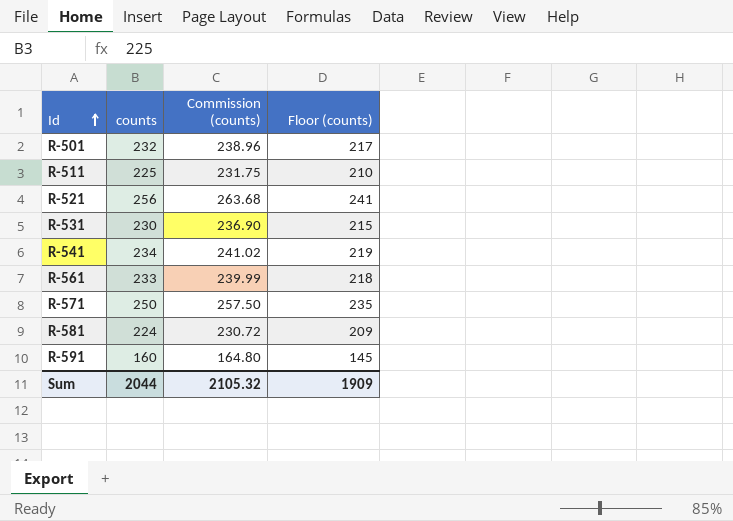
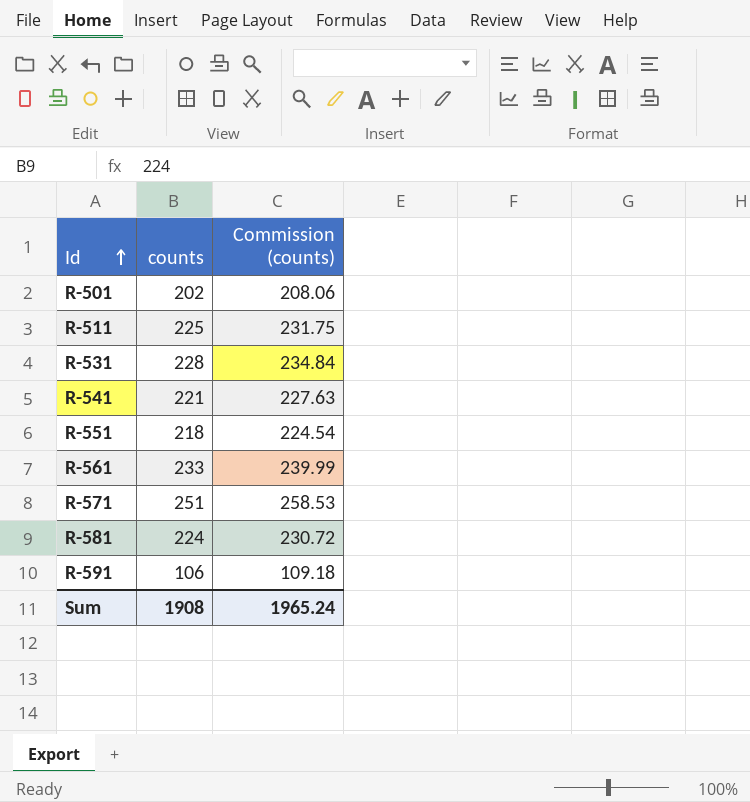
column Floor (counts) | formula: [counts] - 15 -> none
row R-521: 256 | 263.68 | 241 -> none
R-501 | counts: 232 -> 202
R-501 | Commission (counts): 238.96 -> 208.06
R-531 | counts: 230 -> 228
R-531 | Commission (counts): 236.90 -> 234.84
R-541 | counts: 234 -> 221
R-541 | Commission (counts): 241.02 -> 227.63
row R-551: none -> 218 | 224.54
R-571 | counts: 250 -> 251
R-571 | Commission (counts): 257.50 -> 258.53
R-591 | counts: 160 -> 106
R-591 | Commission (counts): 164.80 -> 109.18
Sum | counts: 2044 -> 1908
Sum | Commission (counts): 2105.32 -> 1965.24

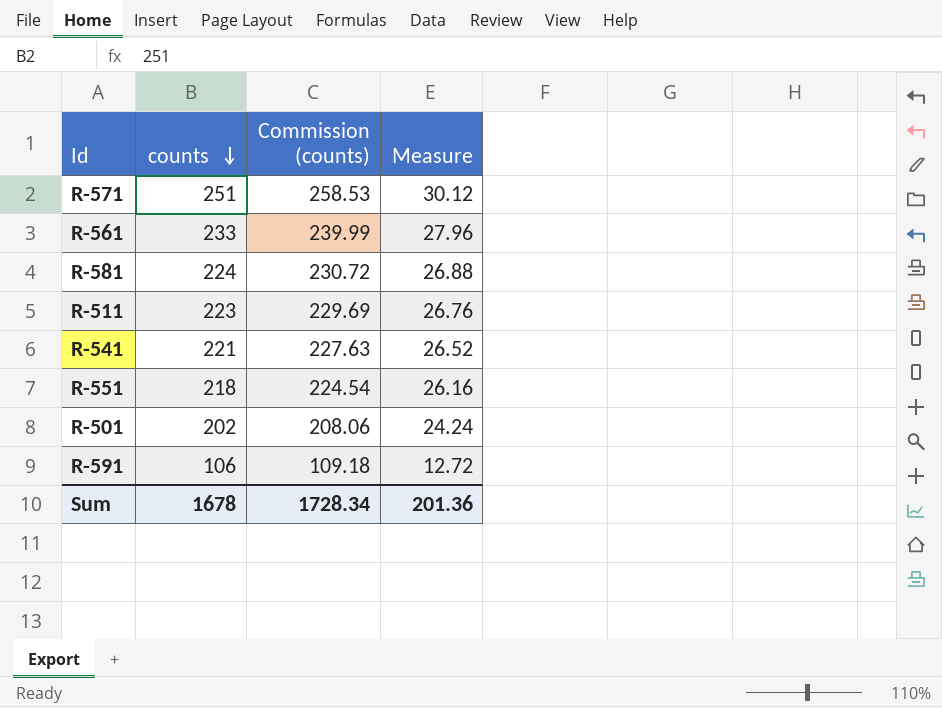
row order: Id ascending -> counts descending
column Measure | formula: none -> [counts] * 0.12
row R-531: 228 | 234.84 -> none
R-511 | counts: 225 -> 223
R-511 | Commission (counts): 231.75 -> 229.69
Sum | counts: 1908 -> 1678
Sum | Commission (counts): 1965.24 -> 1728.34

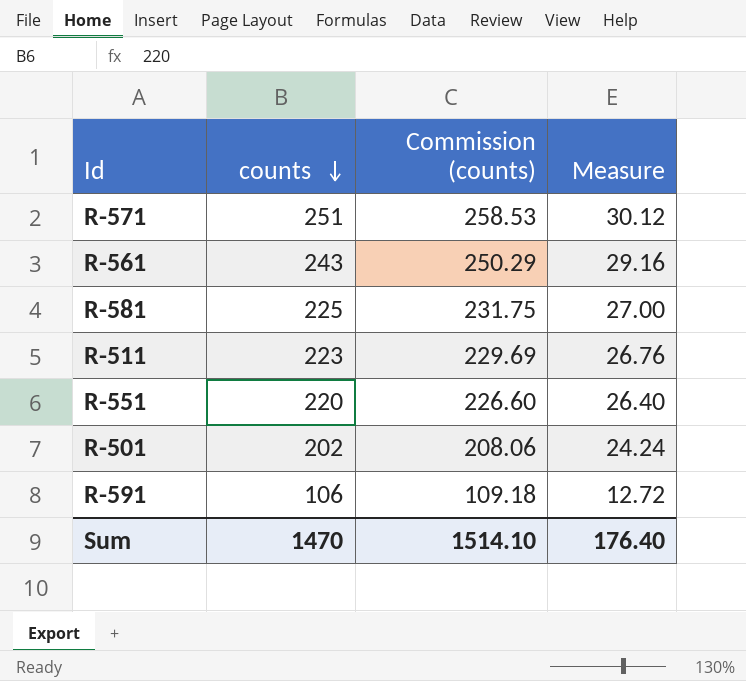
row R-541: 221 | 227.63 | 26.52 -> none
R-561 | counts: 233 -> 243
R-561 | Commission (counts): 239.99 -> 250.29
R-561 | Measure: 27.96 -> 29.16
R-581 | counts: 224 -> 225
R-581 | Commission (counts): 230.72 -> 231.75
R-581 | Measure: 26.88 -> 27.00
R-551 | counts: 218 -> 220
R-551 | Commission (counts): 224.54 -> 226.60
R-551 | Measure: 26.16 -> 26.40
Sum | counts: 1678 -> 1470
Sum | Commission (counts): 1728.34 -> 1514.10
Sum | Measure: 201.36 -> 176.40

